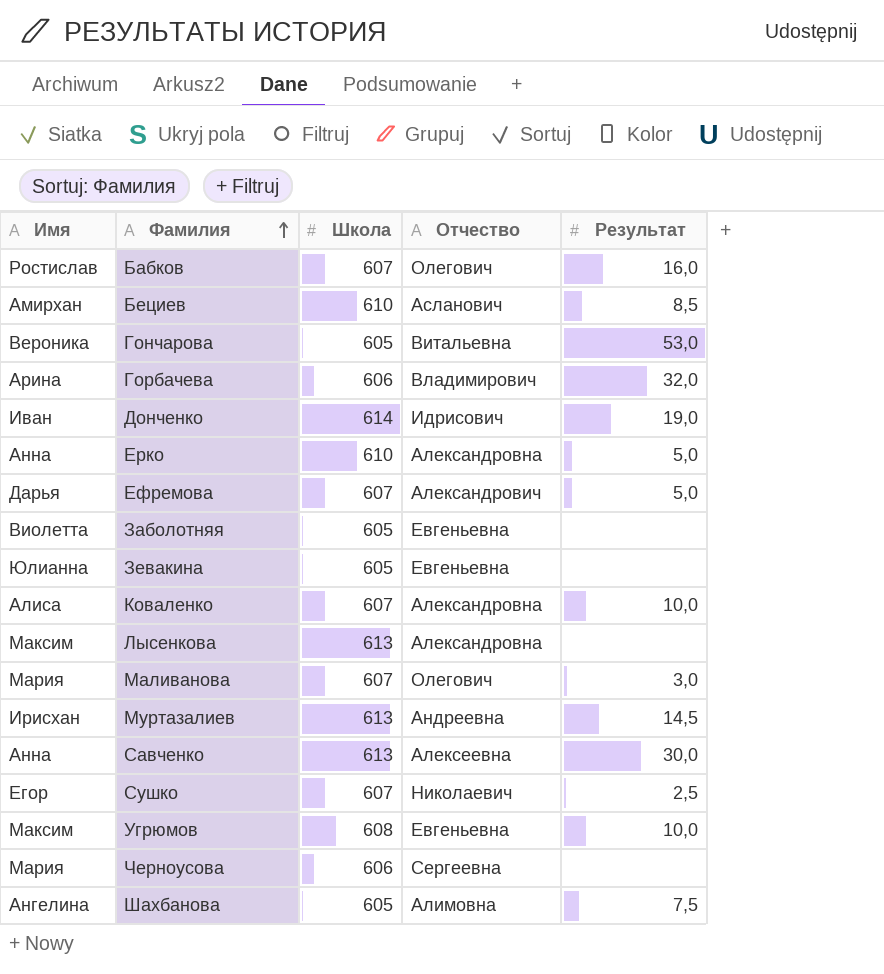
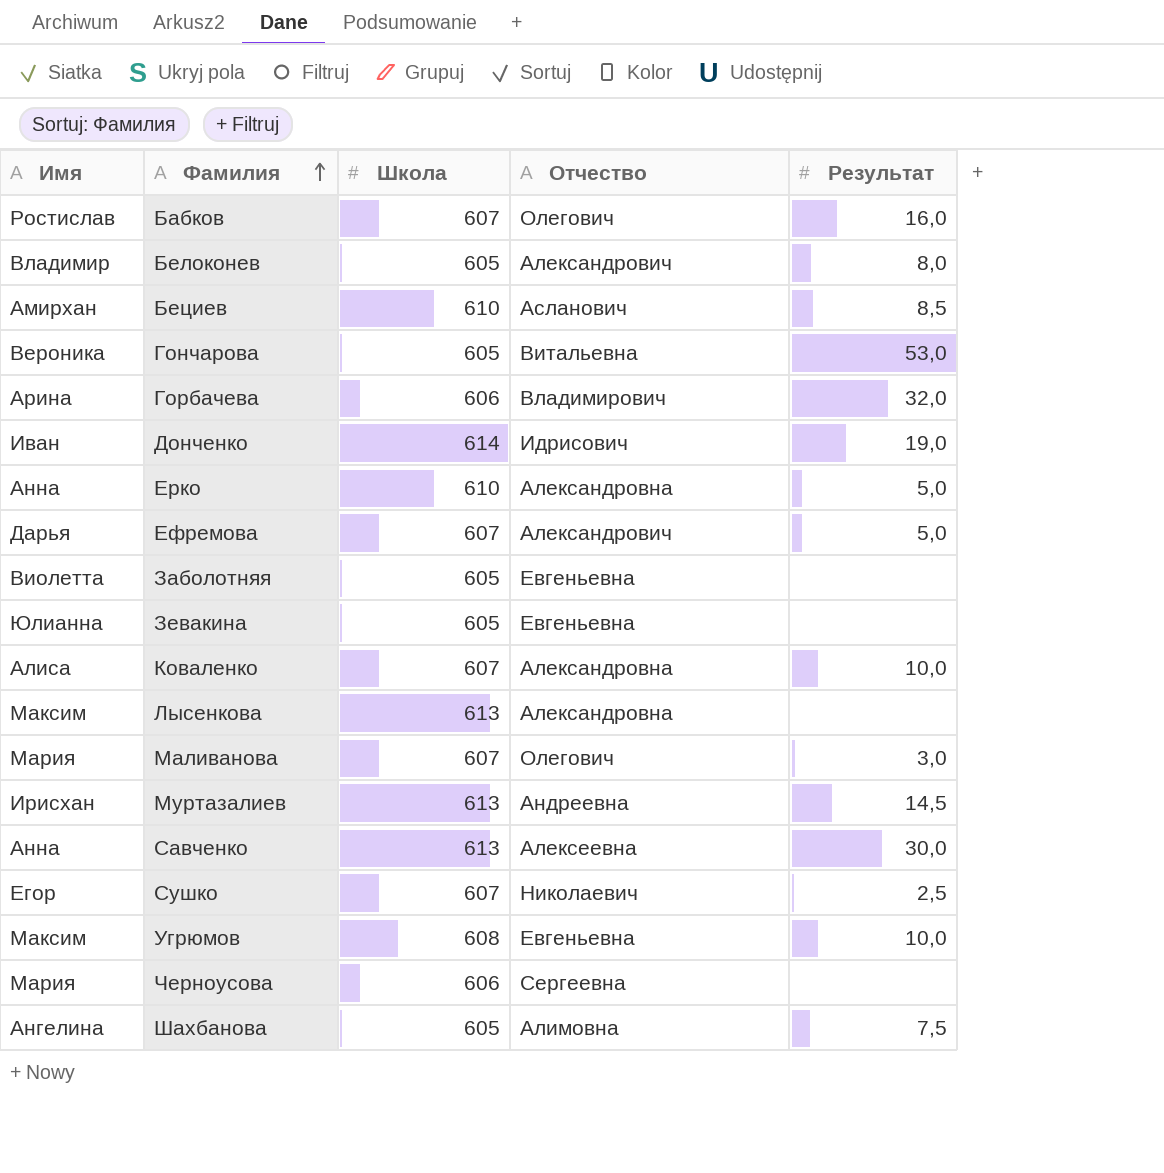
row Белоконев: none -> Владимир | 605 | Александрович | 8,0

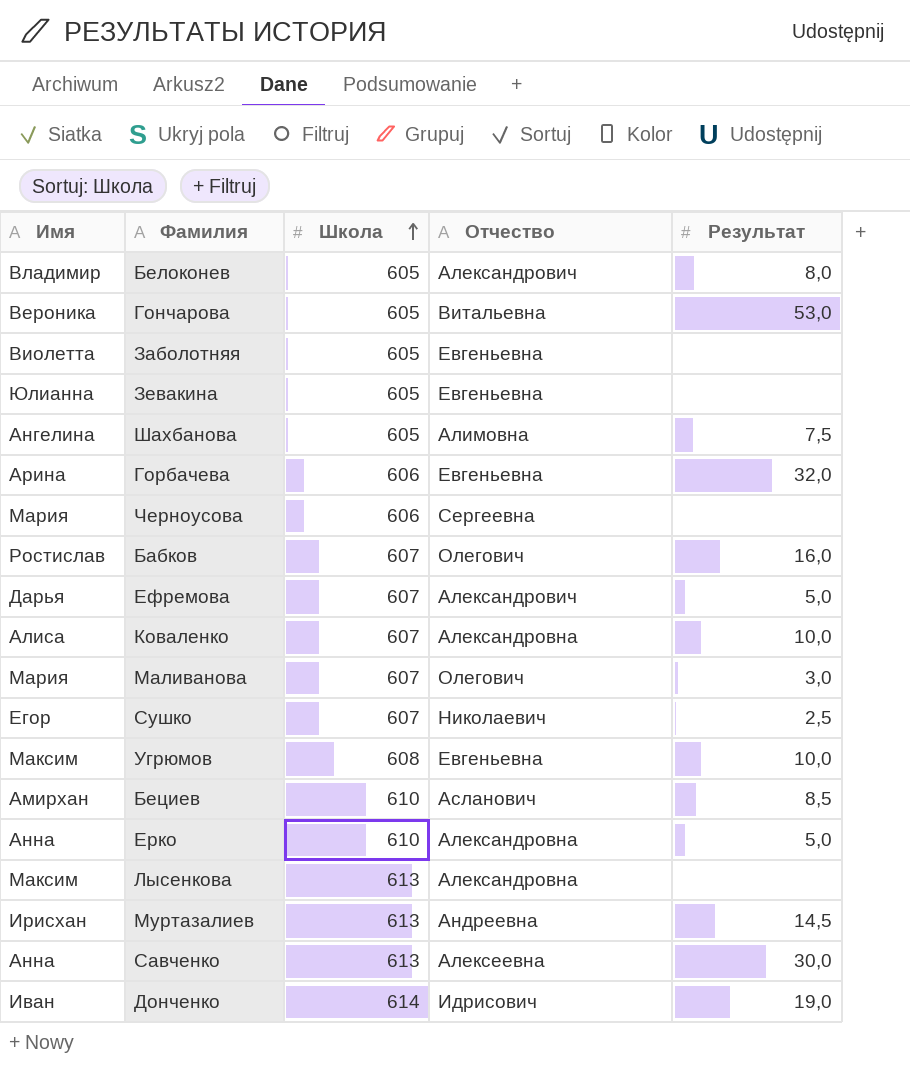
row order: Фамилия ascending -> Школа ascending
Горбачева | Отчество: Владимирович -> Евгеньевна

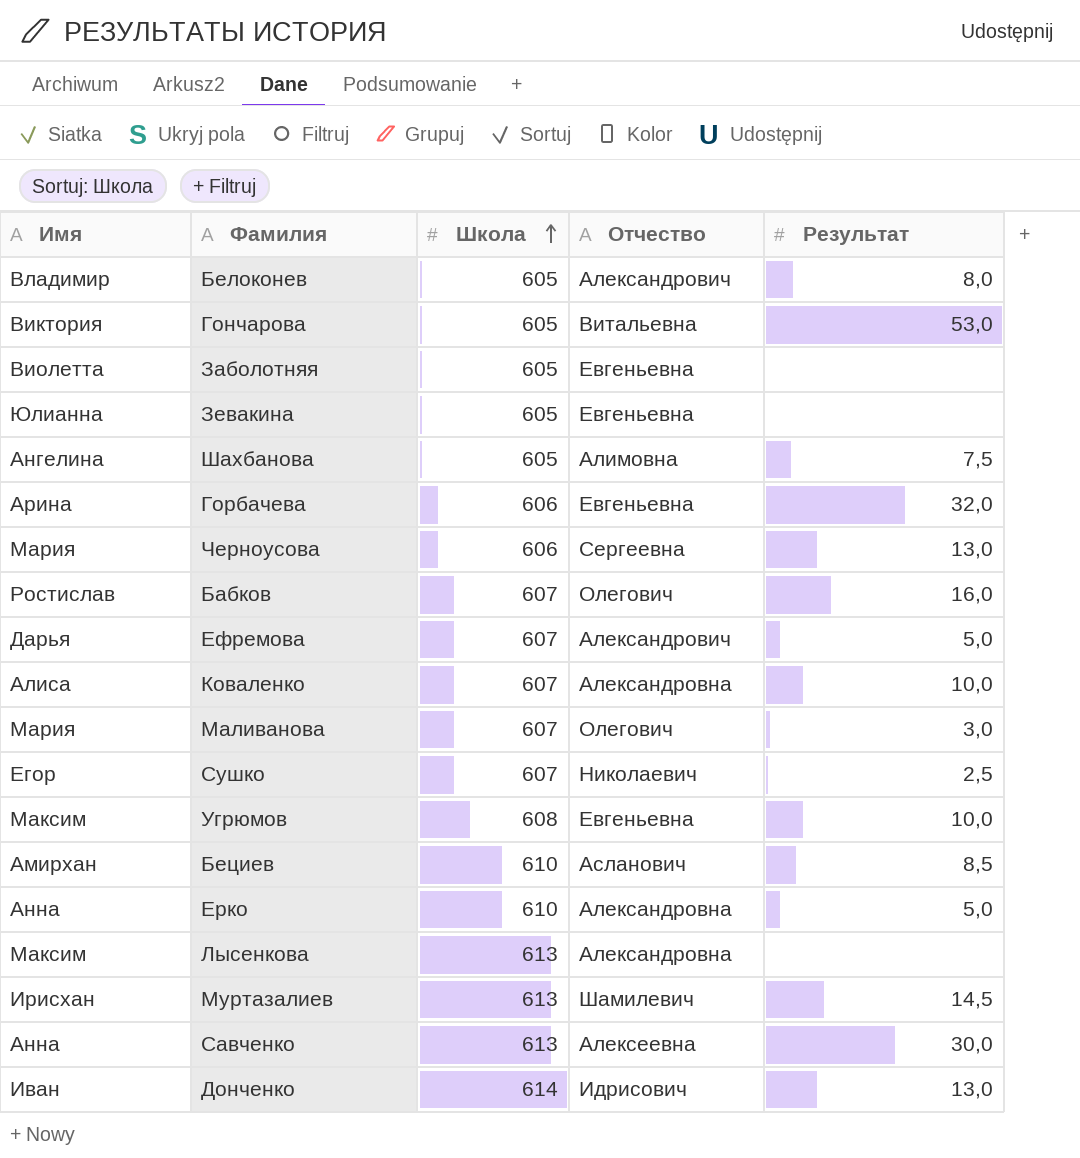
Гончарова | Имя: Вероника -> Виктория
Черноусова | Результат: none -> 13,0
Муртазалиев | Отчество: Андреевна -> Шамилевич
Донченко | Результат: 19,0 -> 13,0

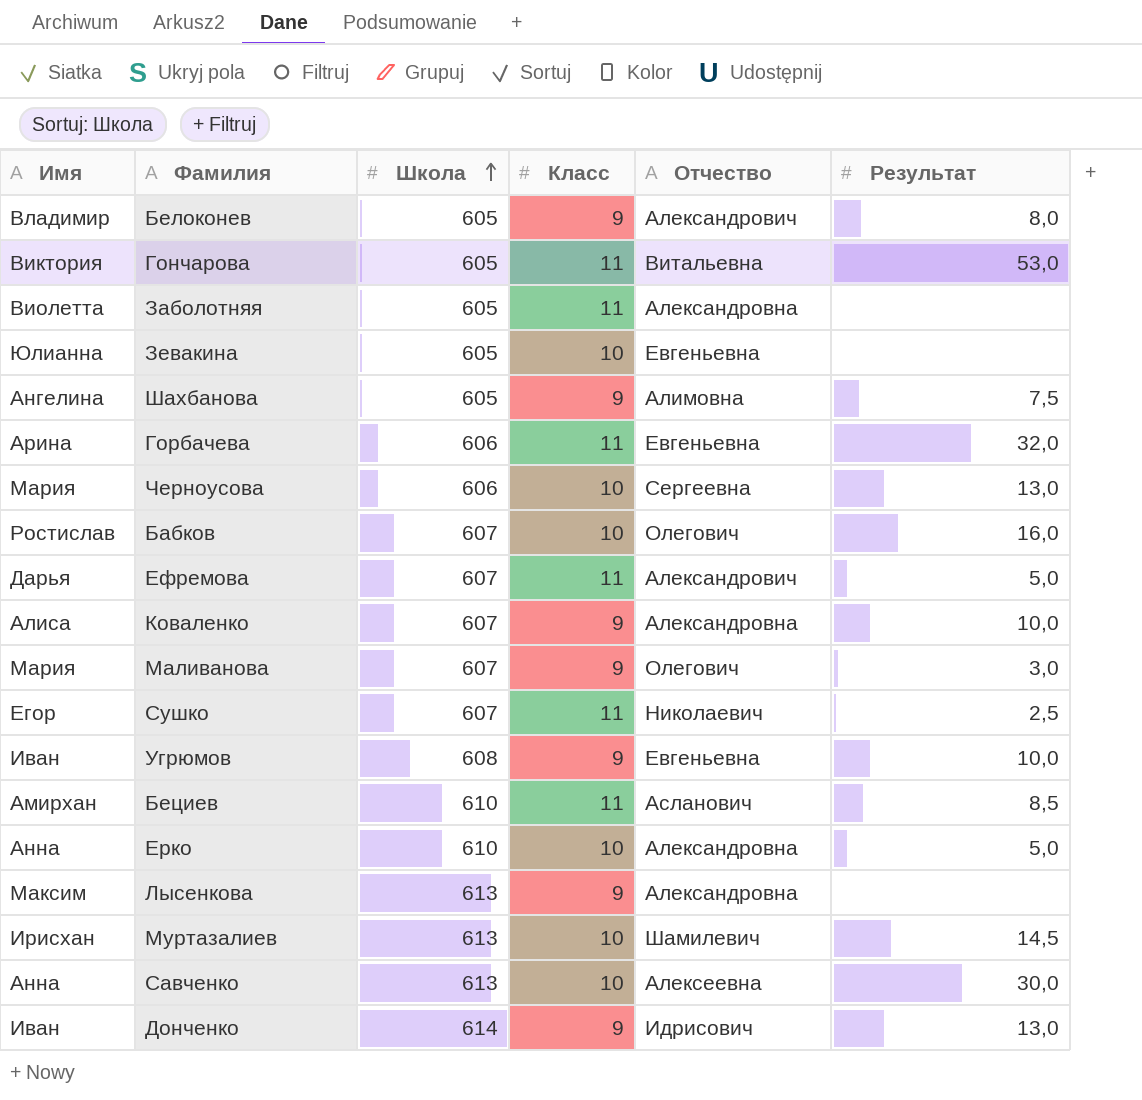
column Класс | position: none -> 4
Заболотняя | Отчество: Евгеньевна -> Александровна
Угрюмов | Имя: Максим -> Иван

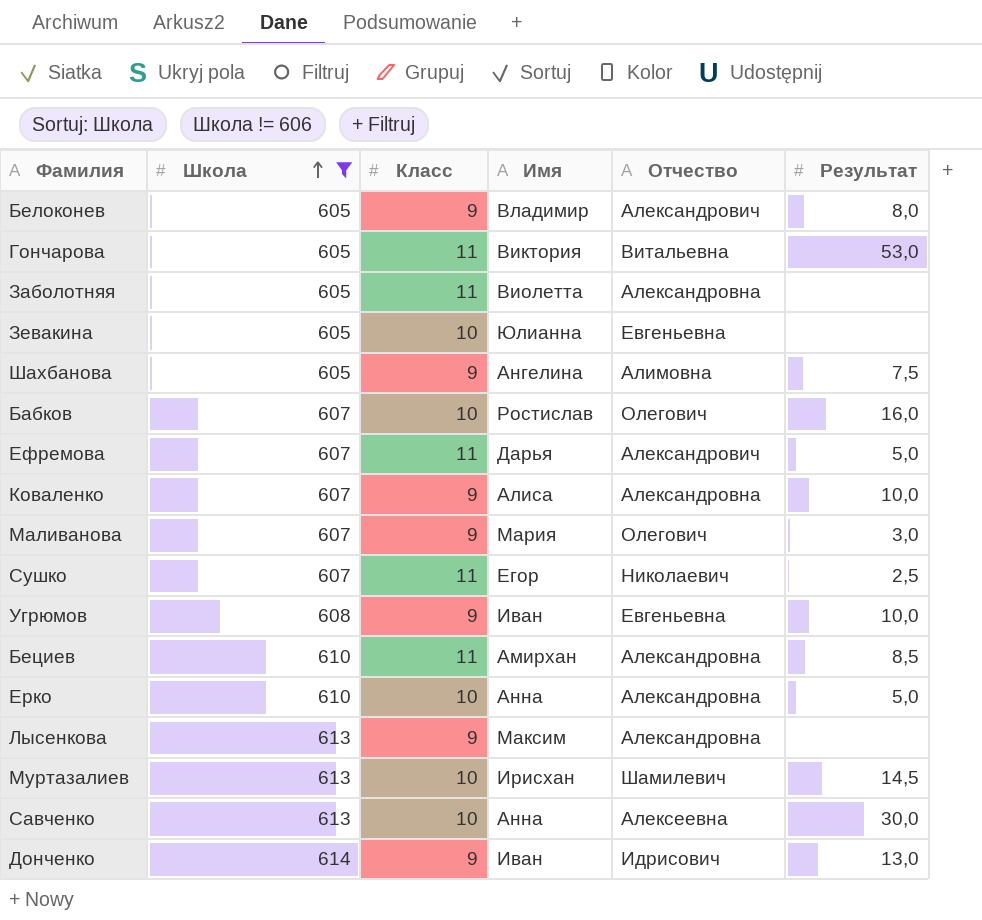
filter: none -> Школа != 606
column Имя | position: 1 -> 4
Бециев | Отчество: Асланович -> Александровна

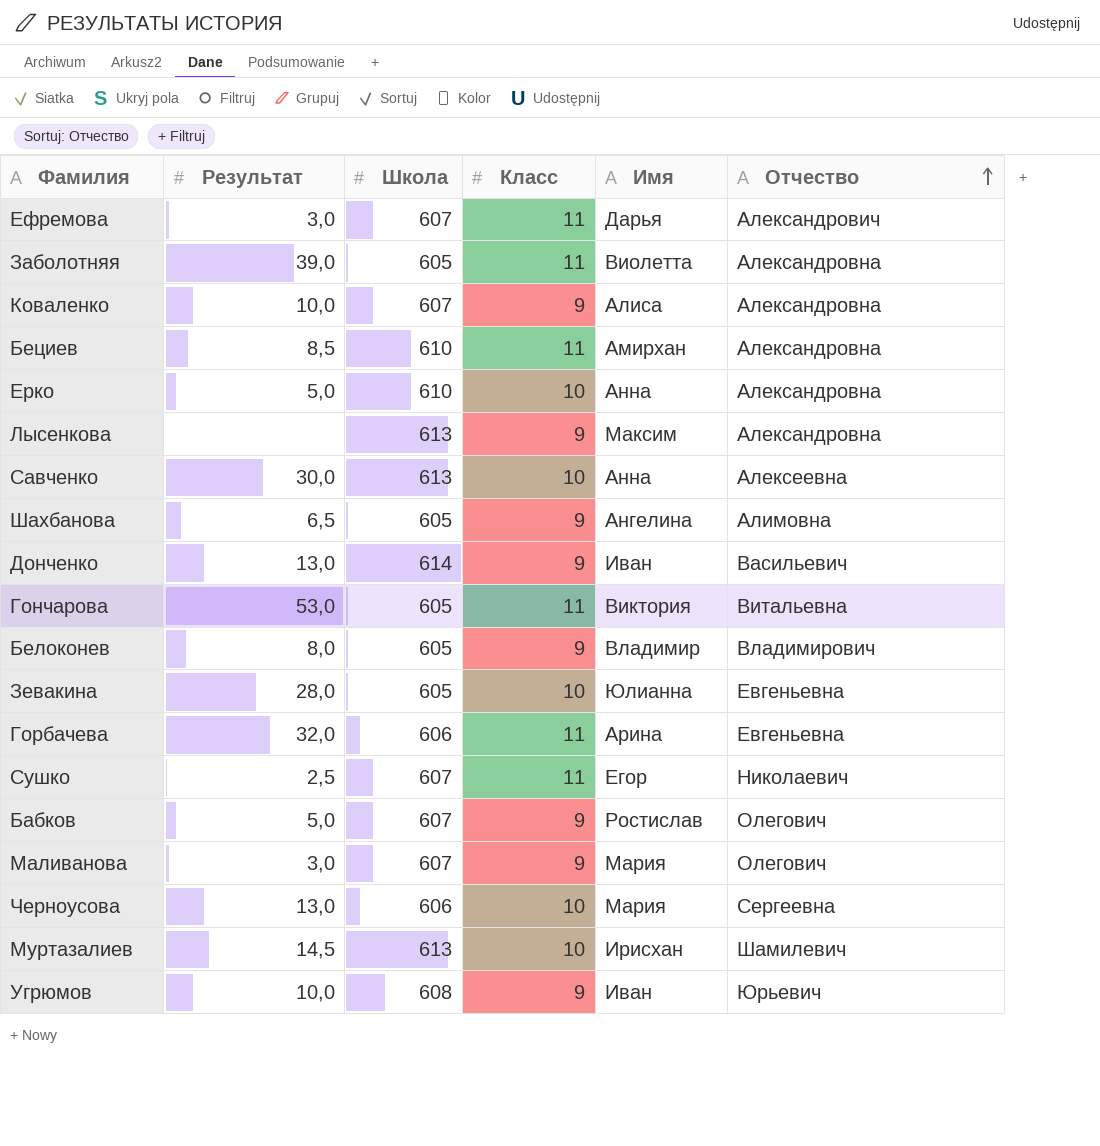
filter: Школа != 606 -> none
row order: Школа ascending -> Отчество ascending
column Результат | position: 6 -> 2
Ефремова | Результат: 5,0 -> 3,0
Заболотняя | Результат: none -> 39,0
Шахбанова | Результат: 7,5 -> 6,5
Донченко | Отчество: Идрисович -> Васильевич
Белоконев | Отчество: Александрович -> Владимирович
Зевакина | Результат: none -> 28,0
Бабков | Результат: 16,0 -> 5,0
Бабков | Класс: 10 -> 9
Угрюмов | Отчество: Евгеньевна -> Юрьевич

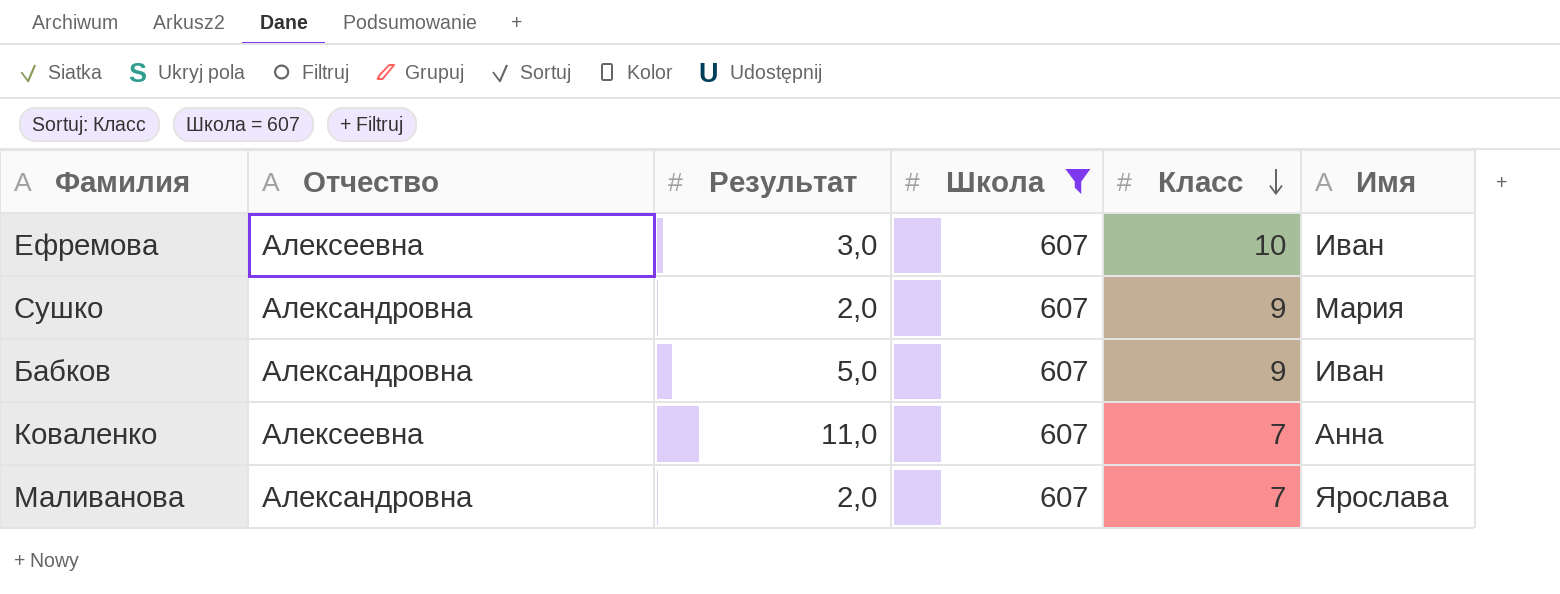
filter: none -> Школа = 607
row order: Отчество ascending -> Класс descending
column Отчество | position: 6 -> 2
Ефремова | Отчество: Александрович -> Алексеевна
Ефремова | Класс: 11 -> 10
Ефремова | Имя: Дарья -> Иван
Сушко | Отчество: Николаевич -> Александровна
Сушко | Результат: 2,5 -> 2,0
Сушко | Класс: 11 -> 9
Сушко | Имя: Егор -> Мария
Бабков | Отчество: Олегович -> Александровна
Бабков | Имя: Ростислав -> Иван
Коваленко | Отчество: Александровна -> Алексеевна
Коваленко | Результат: 10,0 -> 11,0
Коваленко | Класс: 9 -> 7
Коваленко | Имя: Алиса -> Анна
Маливанова | Отчество: Олегович -> Александровна
Маливанова | Результат: 3,0 -> 2,0
Маливанова | Класс: 9 -> 7
Маливанова | Имя: Мария -> Ярослава

